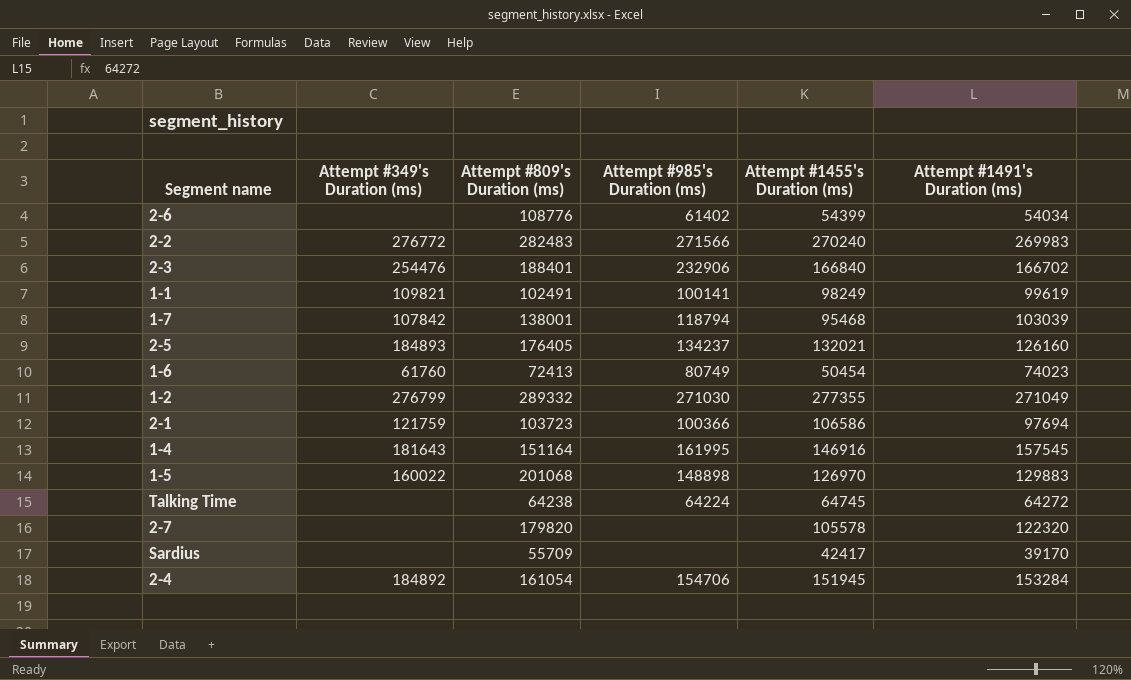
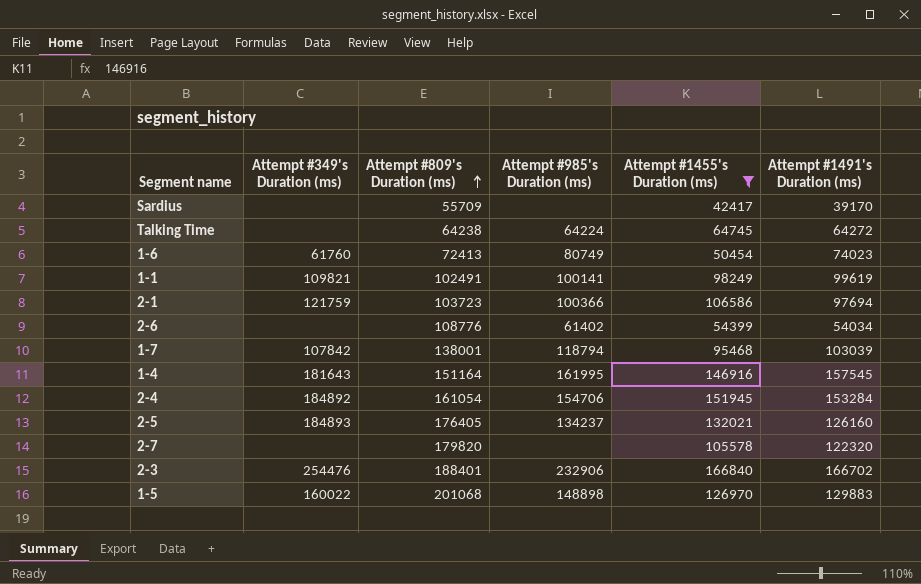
filter: none -> Attempt #1455's Duration (ms) <= 166840
row order: none -> Attempt #809's Duration (ms) ascending

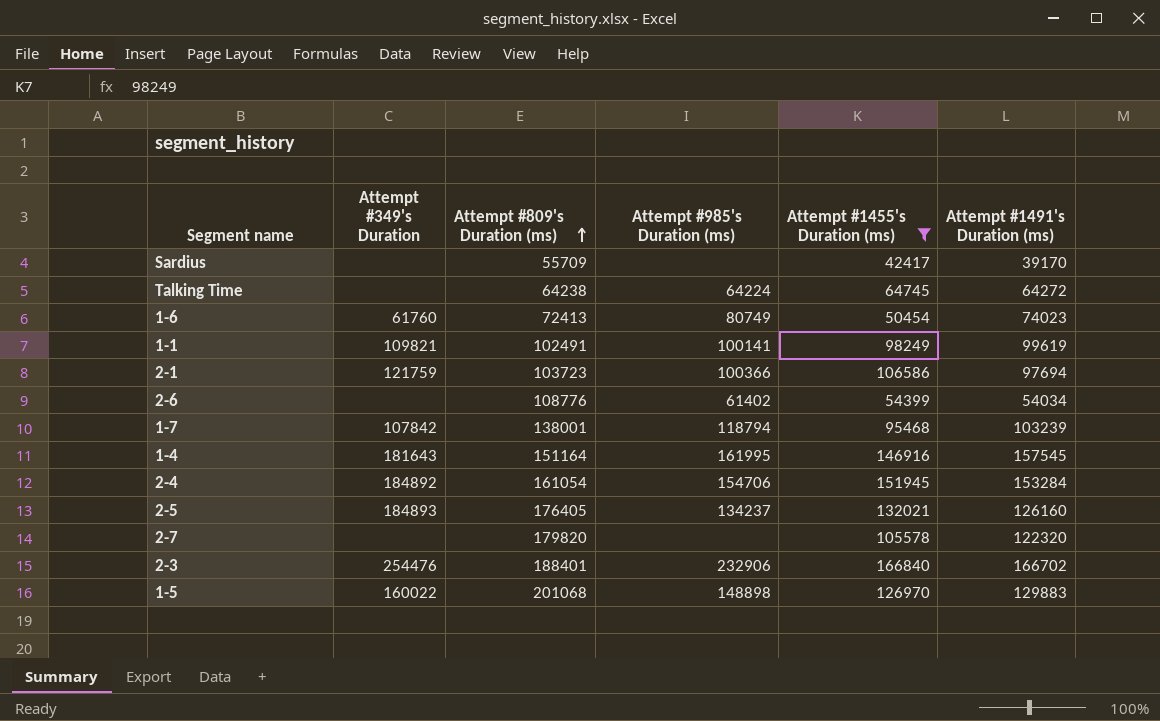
column name: Attempt #349's Duration (ms) -> Attempt #349's Duration
1-7 | Attempt #1491's Duration (ms): 103039 -> 103239

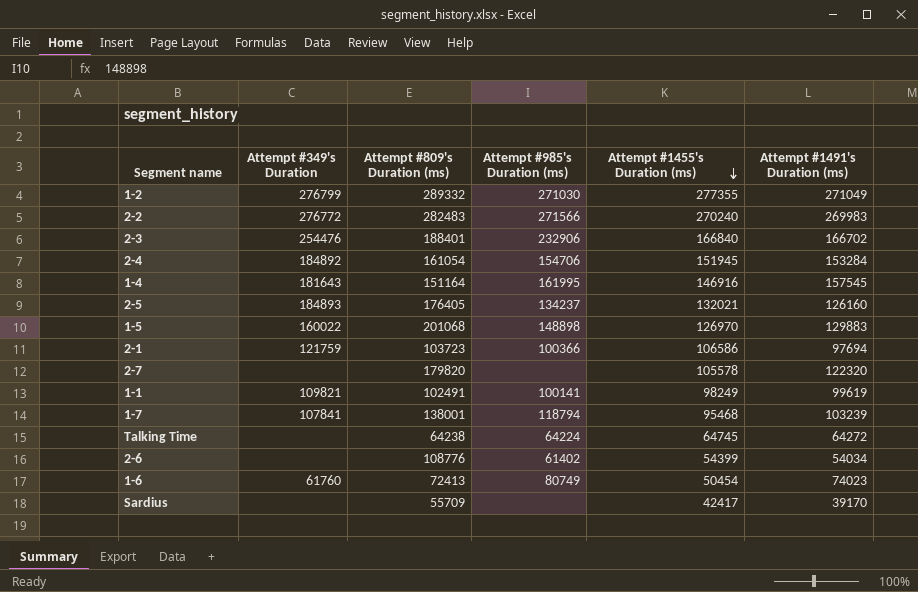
filter: Attempt #1455's Duration (ms) <= 166840 -> none
row order: Attempt #809's Duration (ms) ascending -> Attempt #1455's Duration (ms) descending
1-7 | Attempt #349's Duration: 107842 -> 107841

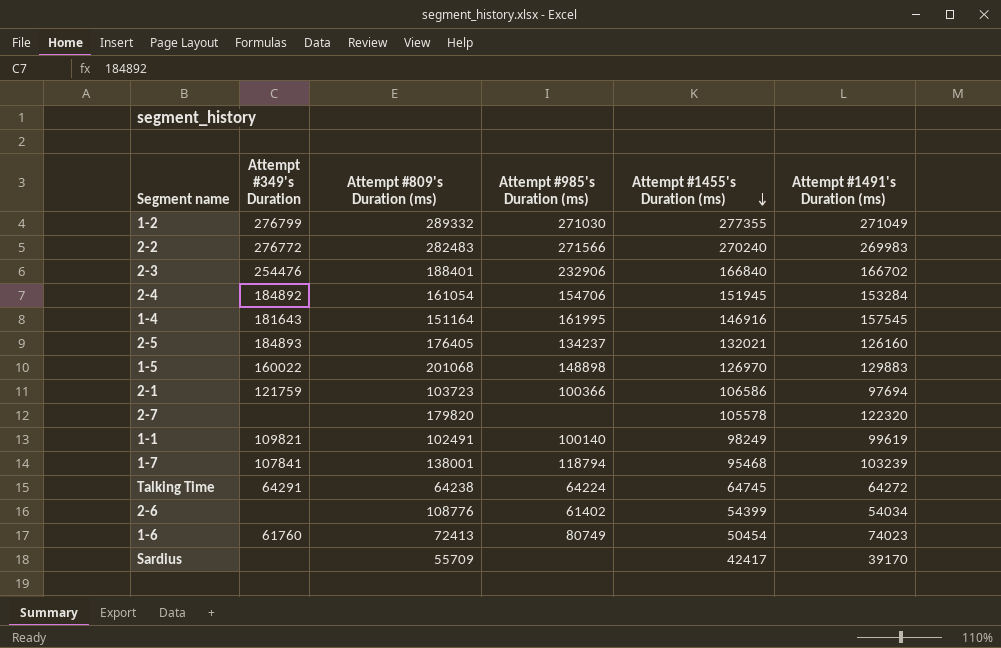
1-1 | Attempt #985's Duration (ms): 100141 -> 100140
Talking Time | Attempt #349's Duration: none -> 64291

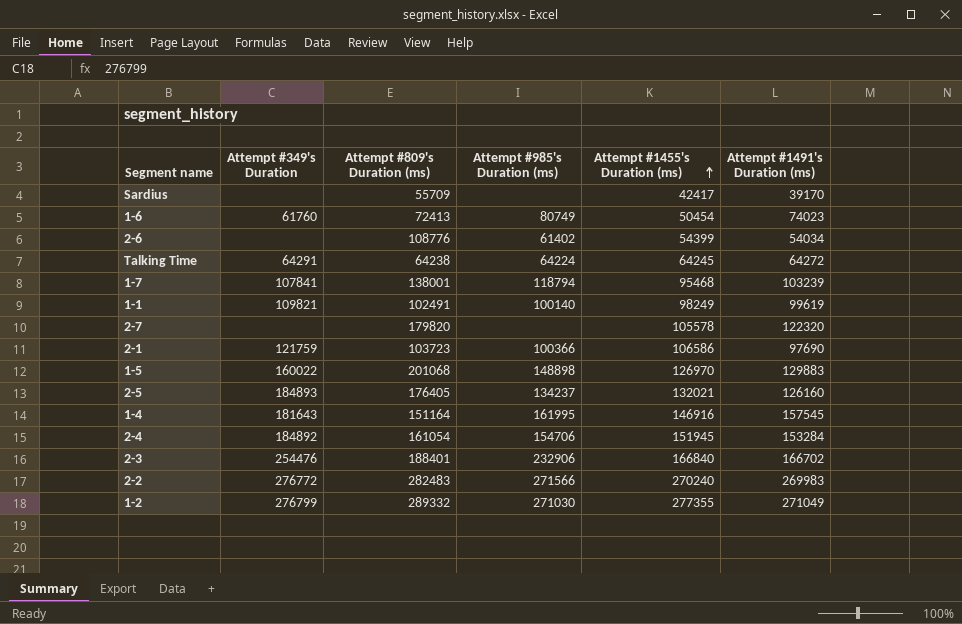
row order: Attempt #1455's Duration (ms) descending -> Attempt #1455's Duration (ms) ascending
Talking Time | Attempt #1455's Duration (ms): 64745 -> 64245
2-1 | Attempt #1491's Duration (ms): 97694 -> 97690

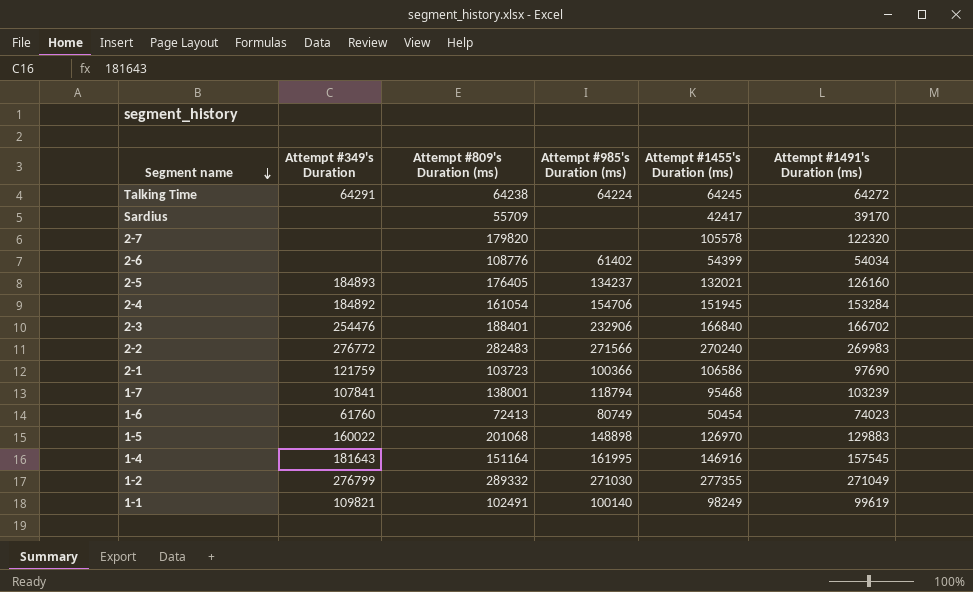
row order: Attempt #1455's Duration (ms) ascending -> Segment name descending

